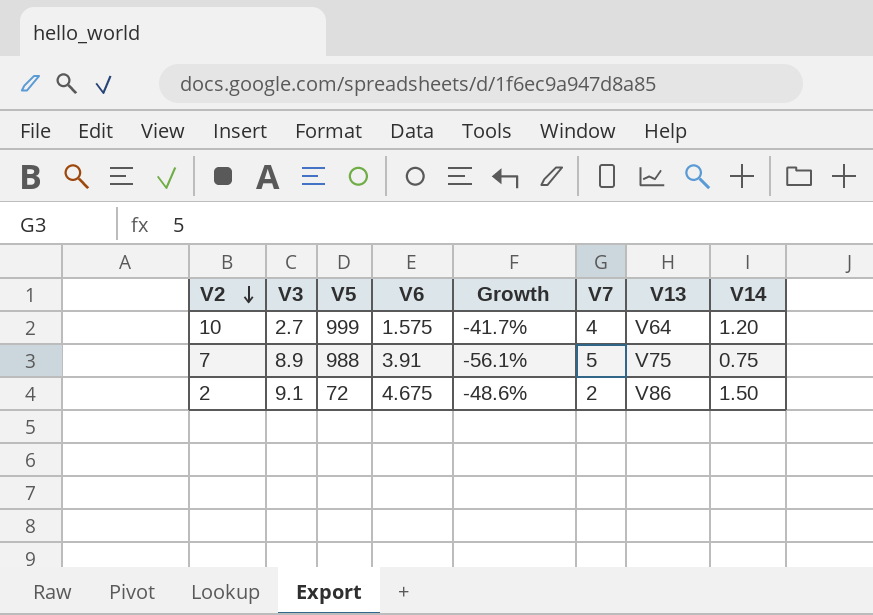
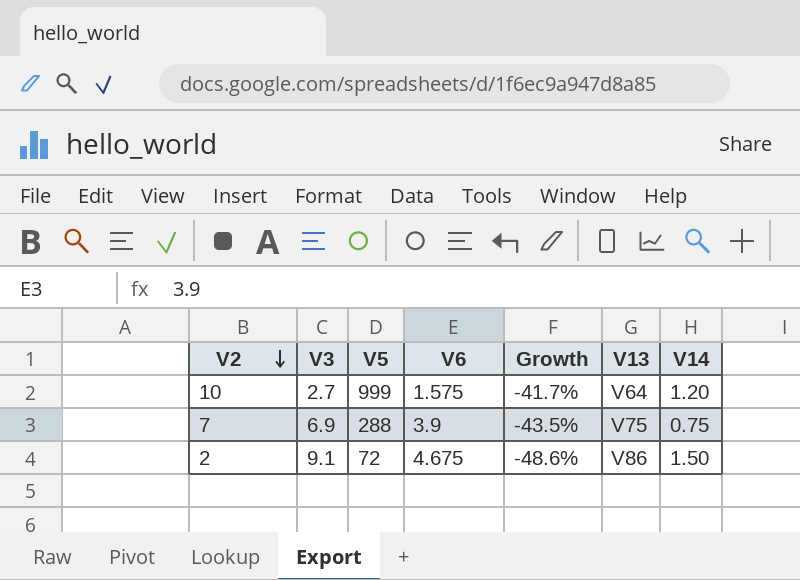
column V7 | position: 6 -> none
7 | V3: 8.9 -> 6.9
7 | V5: 988 -> 288
7 | V6: 3.91 -> 3.9
7 | Growth: -56.1% -> -43.5%

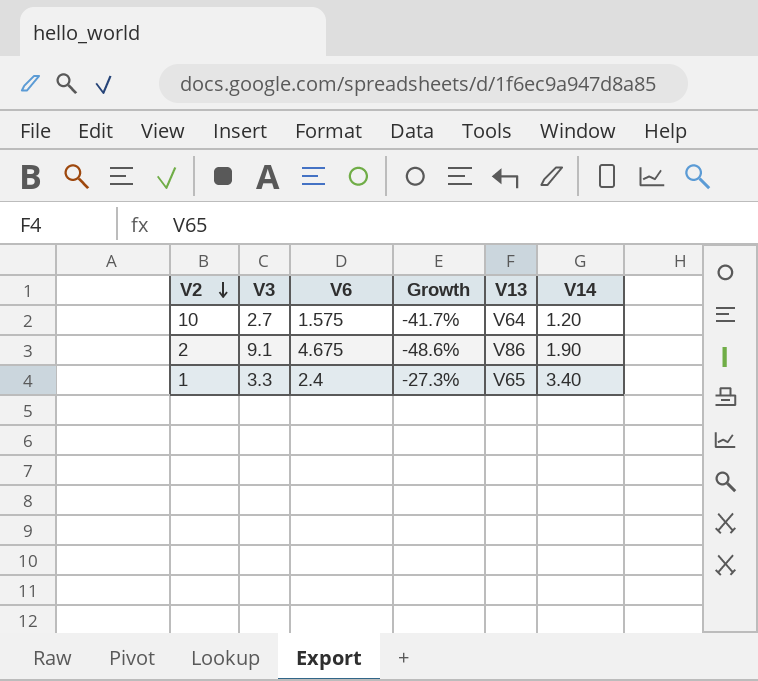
column V5 | position: 3 -> none
row 7: 6.9 | 288 | 3.9 | -43.5% | V75 | 0.75 -> none
2 | V14: 1.50 -> 1.90
row 1: none -> 3.3 | 2.4 | -27.3% | V65 | 3.40

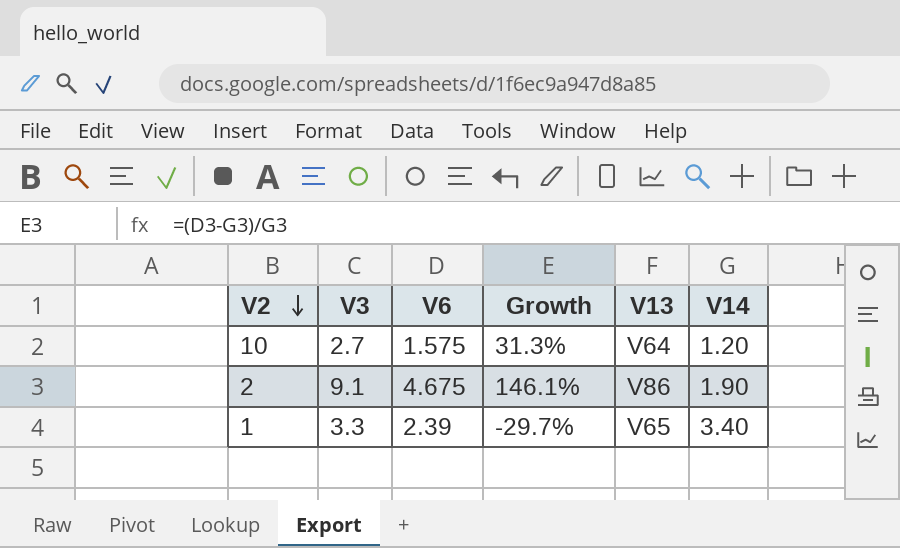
column Growth | formula: ([V6] - [V3]) / [V3] -> ([V6] - [V14]) / [V14]
1 | V6: 2.4 -> 2.39

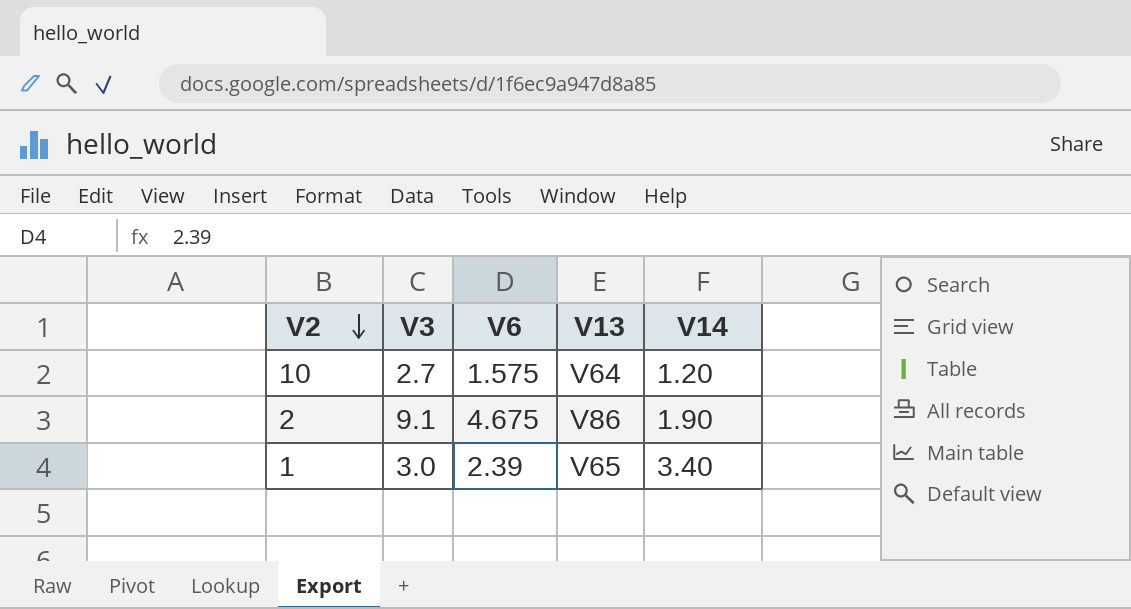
column Growth | formula: ([V6] - [V14]) / [V14] -> none
1 | V3: 3.3 -> 3.0

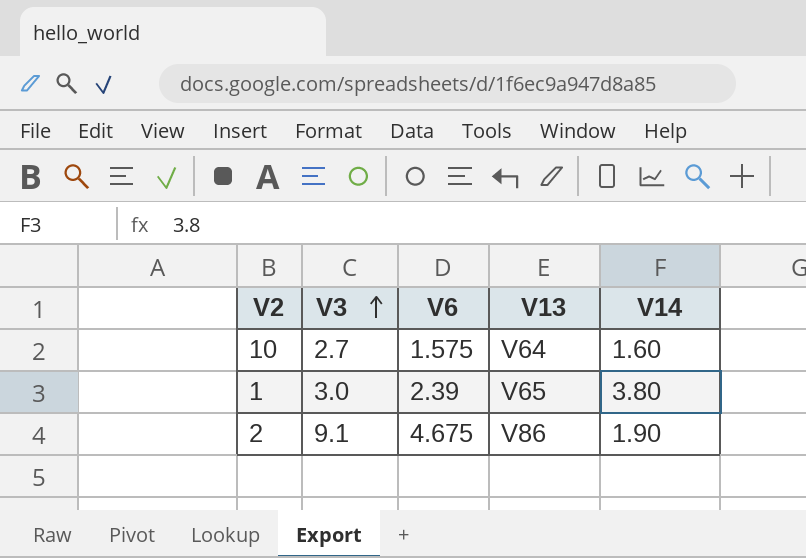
row order: V2 descending -> V3 ascending
10 | V14: 1.20 -> 1.60
1 | V14: 3.40 -> 3.80

